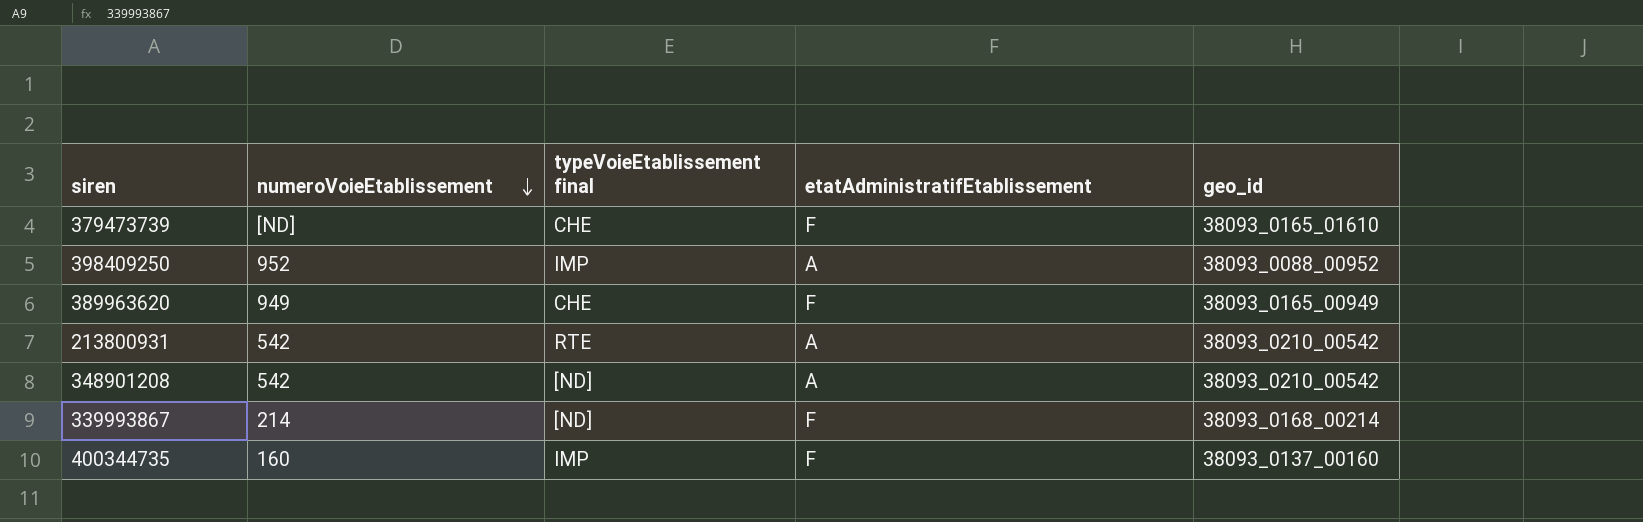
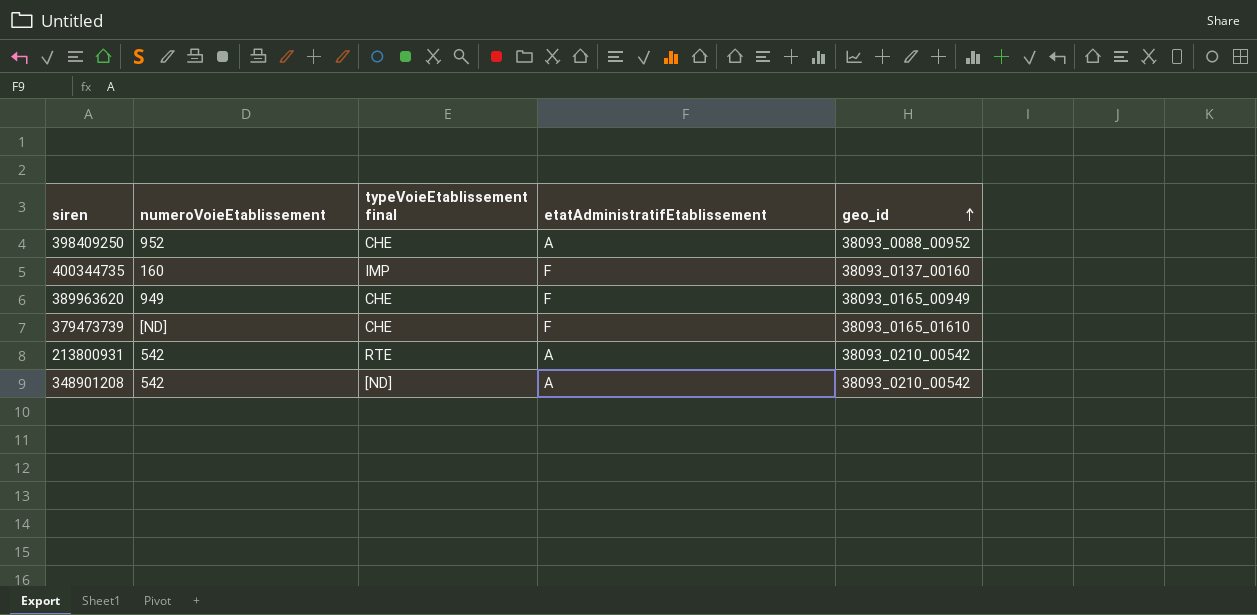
row order: numeroVoieEtablissement descending -> geo_id ascending
row 339993867: 214 | [ND] | F | 38093_0168_00214 -> none
398409250 | typeVoieEtablissement final: IMP -> CHE

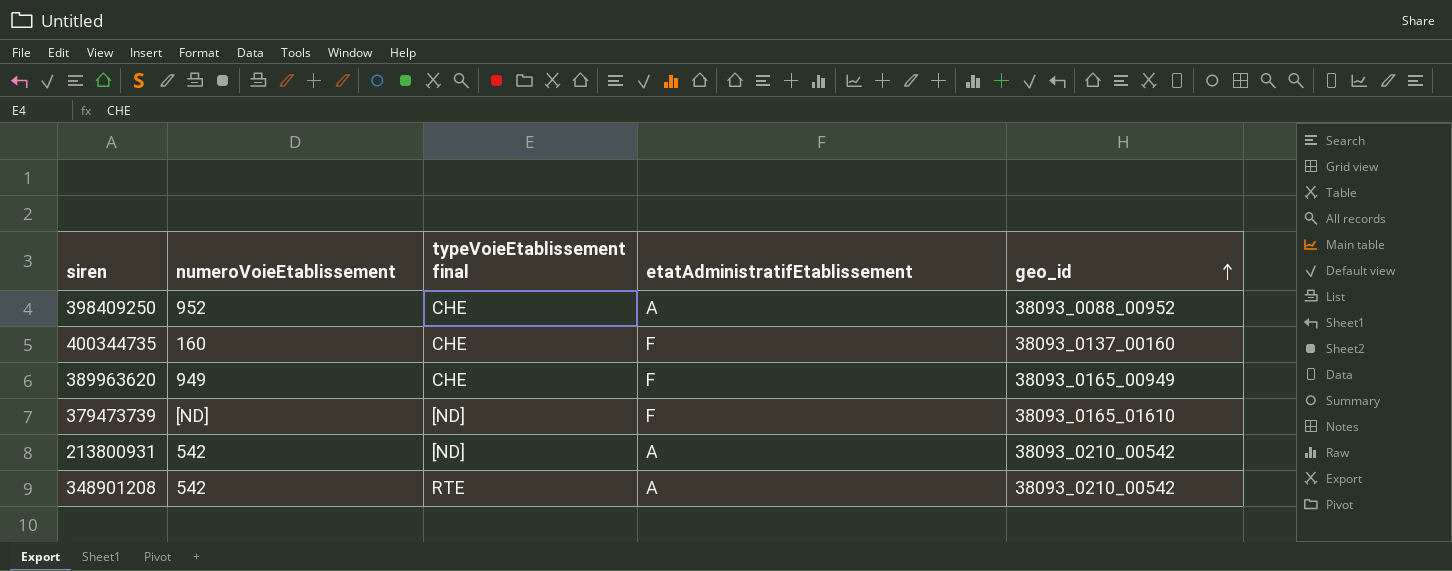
400344735 | typeVoieEtablissement final: IMP -> CHE
379473739 | typeVoieEtablissement final: CHE -> [ND]
213800931 | typeVoieEtablissement final: RTE -> [ND]
348901208 | typeVoieEtablissement final: [ND] -> RTE

